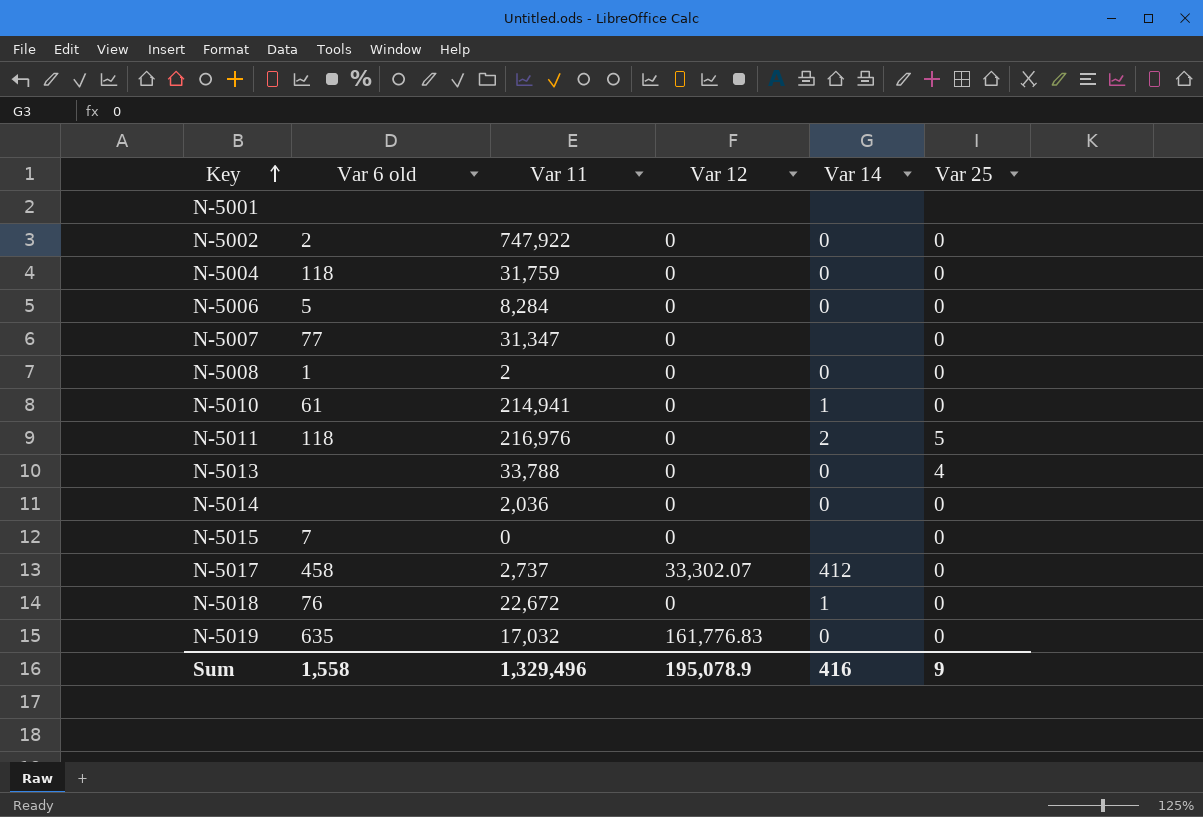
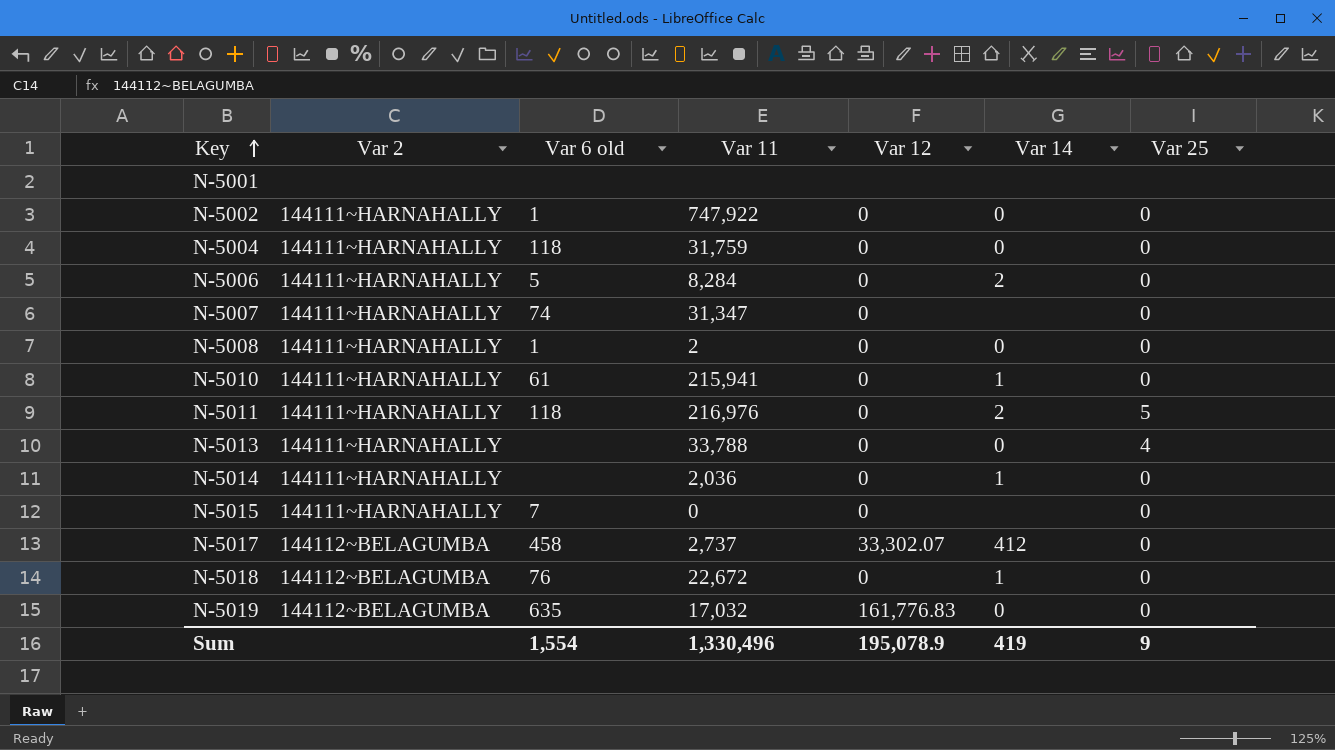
column Var 2 | position: none -> 2
N-5002 | Var 6 old: 2 -> 1
N-5006 | Var 14: 0 -> 2
N-5007 | Var 6 old: 77 -> 74
N-5010 | Var 11: 214,941 -> 215,941
N-5014 | Var 14: 0 -> 1
Sum | Var 6 old: 1,558 -> 1,554
Sum | Var 11: 1,329,496 -> 1,330,496
Sum | Var 14: 416 -> 419

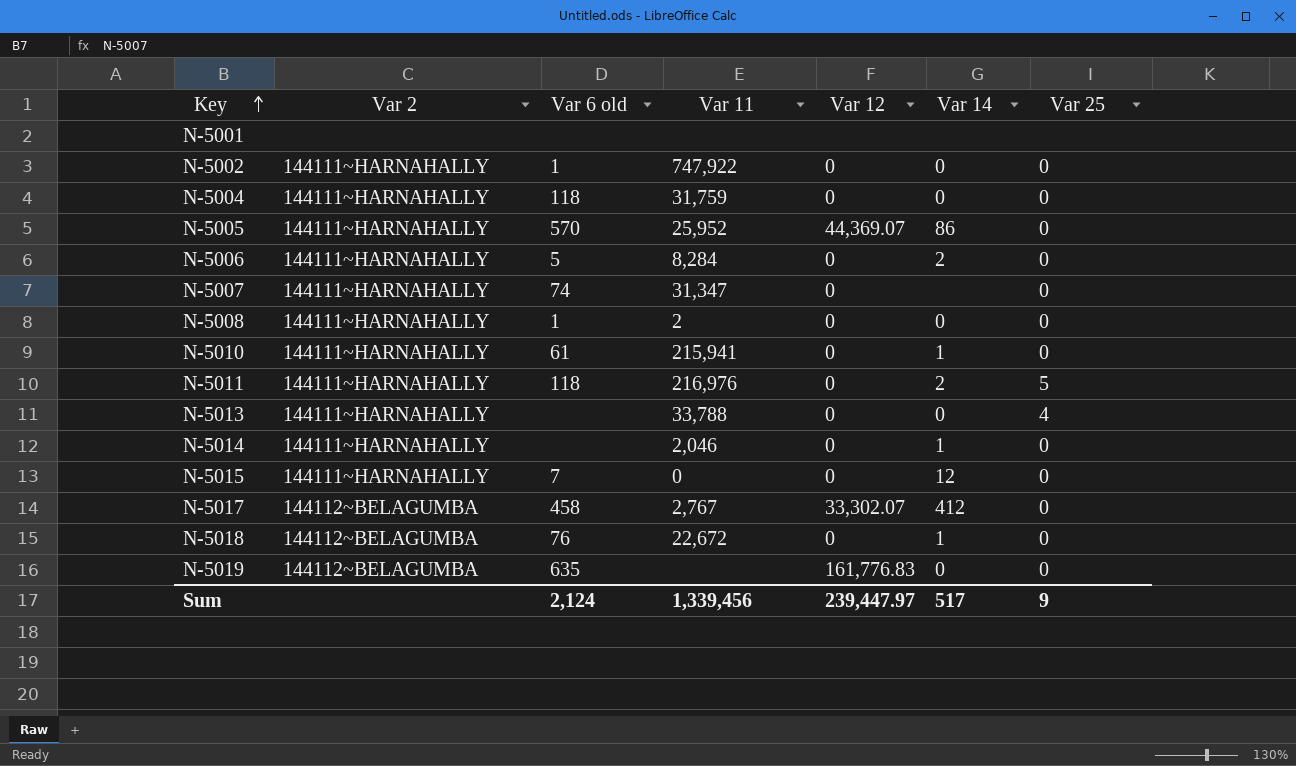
row N-5005: none -> 144111~HARNAHALLY | 570 | 25,952 | 44,369.07 | 86 | 0
N-5014 | Var 11: 2,036 -> 2,046
N-5015 | Var 14: none -> 12
N-5017 | Var 11: 2,737 -> 2,767
N-5019 | Var 11: 17,032 -> none
Sum | Var 6 old: 1,554 -> 2,124
Sum | Var 11: 1,330,496 -> 1,339,456
Sum | Var 12: 195,078.9 -> 239,447.97
Sum | Var 14: 419 -> 517

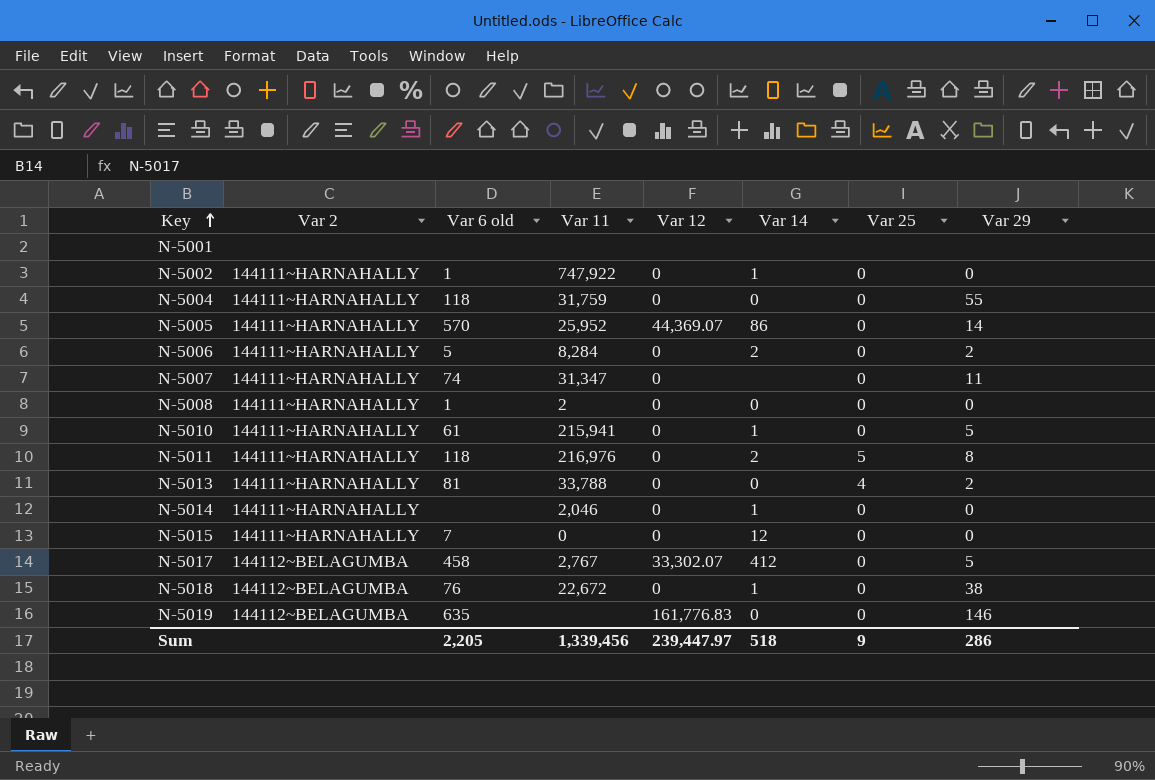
column Var 29 | position: none -> 8
N-5002 | Var 14: 0 -> 1
N-5013 | Var 6 old: none -> 81
Sum | Var 6 old: 2,124 -> 2,205
Sum | Var 14: 517 -> 518

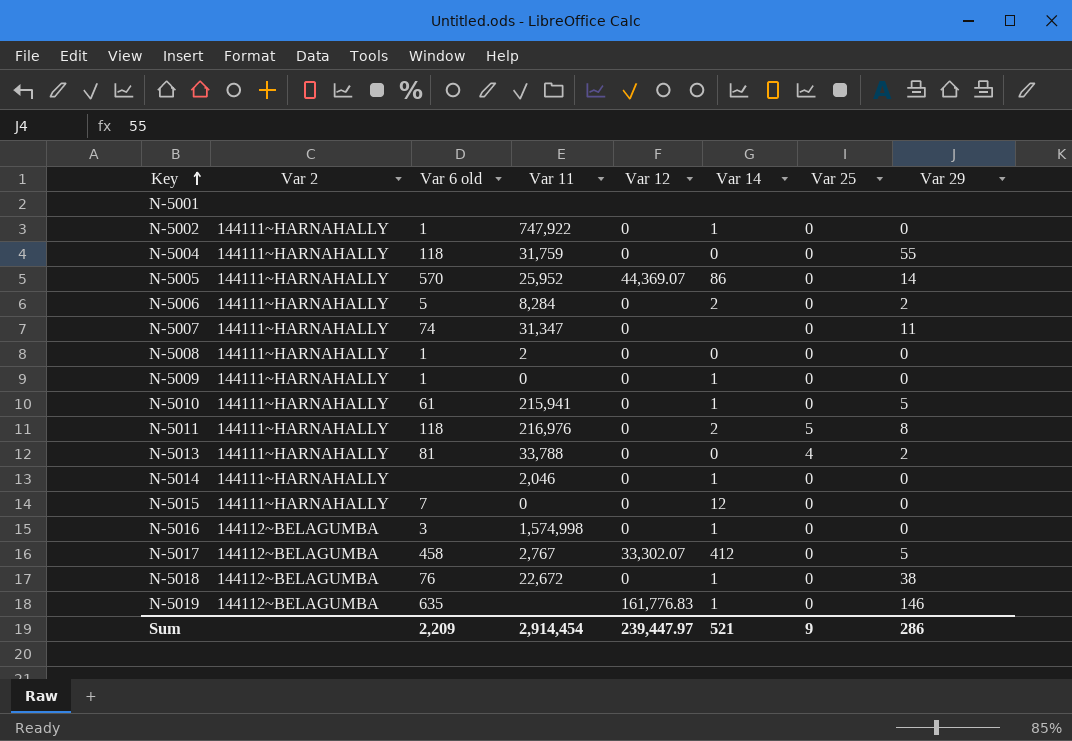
row N-5009: none -> 144111~HARNAHALLY | 1 | 0 | 0 | 1 | 0 | 0
row N-5016: none -> 144112~BELAGUMBA | 3 | 1,574,998 | 0 | 1 | 0 | 0
N-5019 | Var 14: 0 -> 1
Sum | Var 6 old: 2,205 -> 2,209
Sum | Var 11: 1,339,456 -> 2,914,454
Sum | Var 14: 518 -> 521

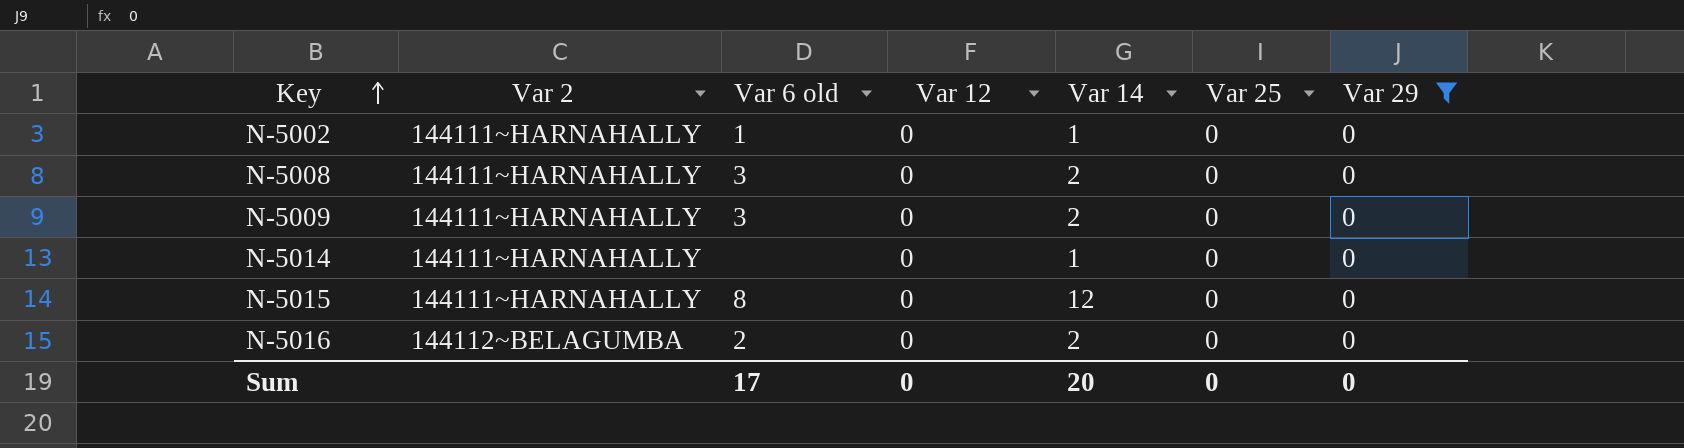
filter: none -> Var 29 = 0
column Var 11 | position: 4 -> none
N-5008 | Var 6 old: 1 -> 3
N-5008 | Var 14: 0 -> 2
N-5009 | Var 6 old: 1 -> 3
N-5009 | Var 14: 1 -> 2
N-5015 | Var 6 old: 7 -> 8
N-5016 | Var 6 old: 3 -> 2
N-5016 | Var 14: 1 -> 2
Sum | Var 6 old: 2,209 -> 17
Sum | Var 12: 239,447.97 -> 0
Sum | Var 14: 521 -> 20
Sum | Var 25: 9 -> 0
Sum | Var 29: 286 -> 0

